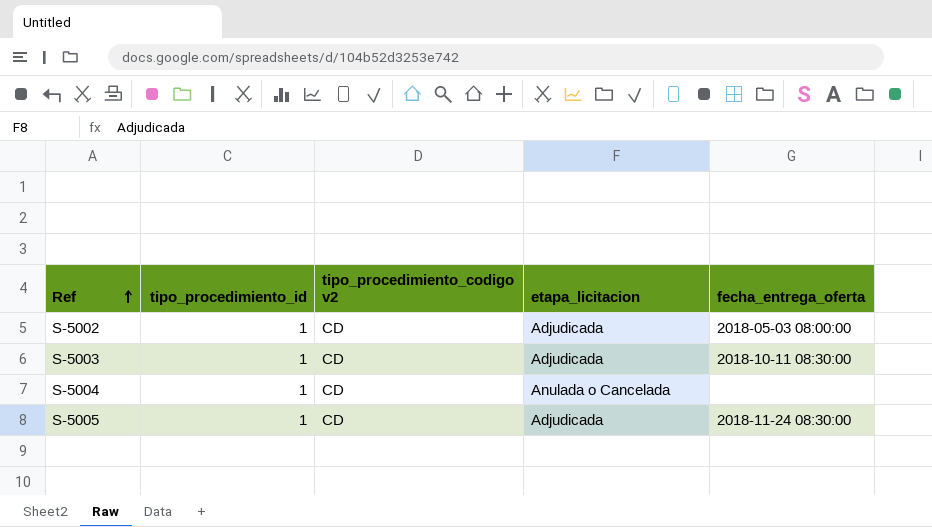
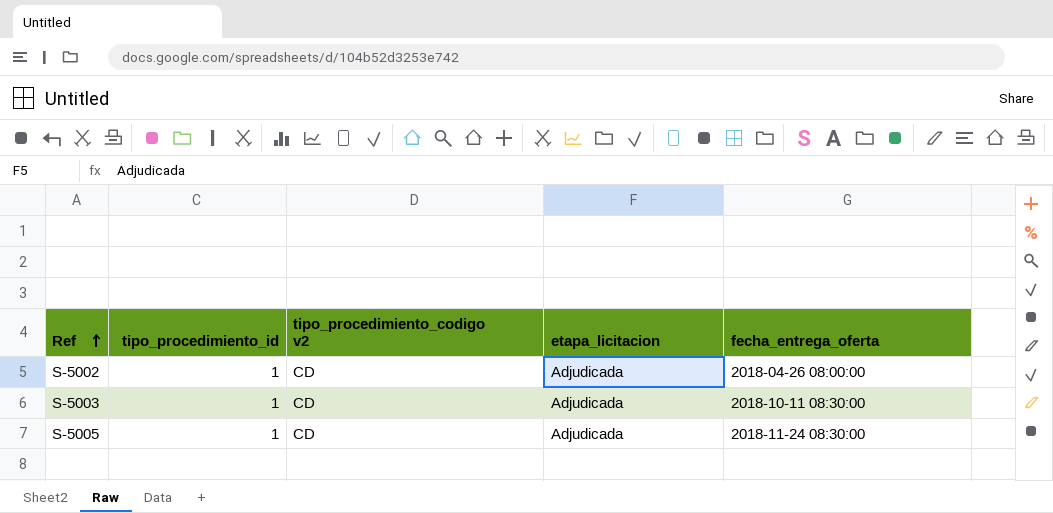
row S-5004: 1 | CD | Anulada o Cancelada | none -> none
S-5002 | fecha_entrega_oferta: 2018-05-03 08:00:00 -> 2018-04-26 08:00:00

